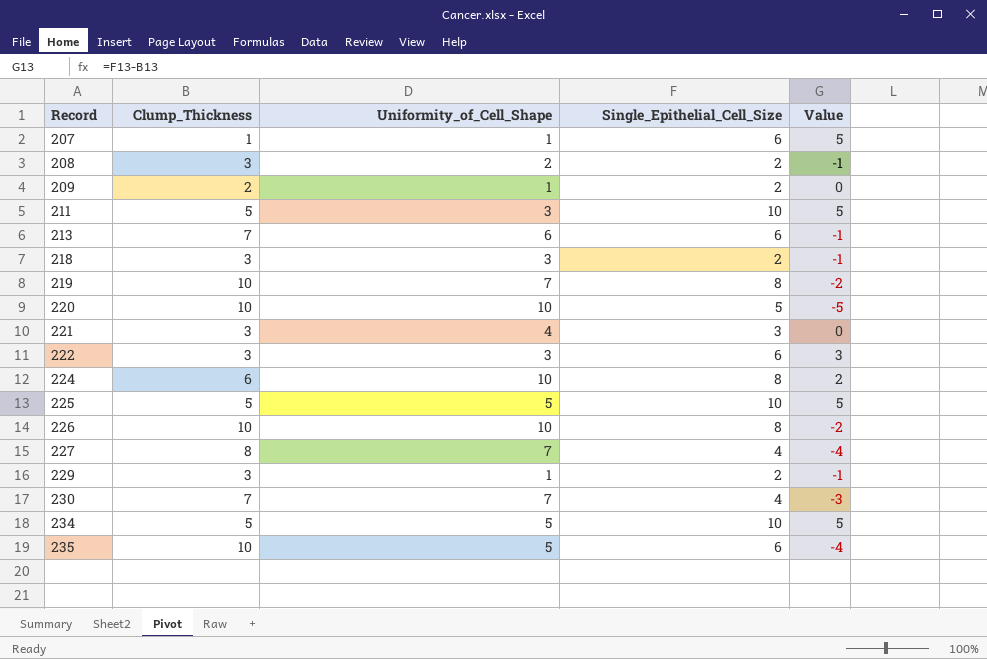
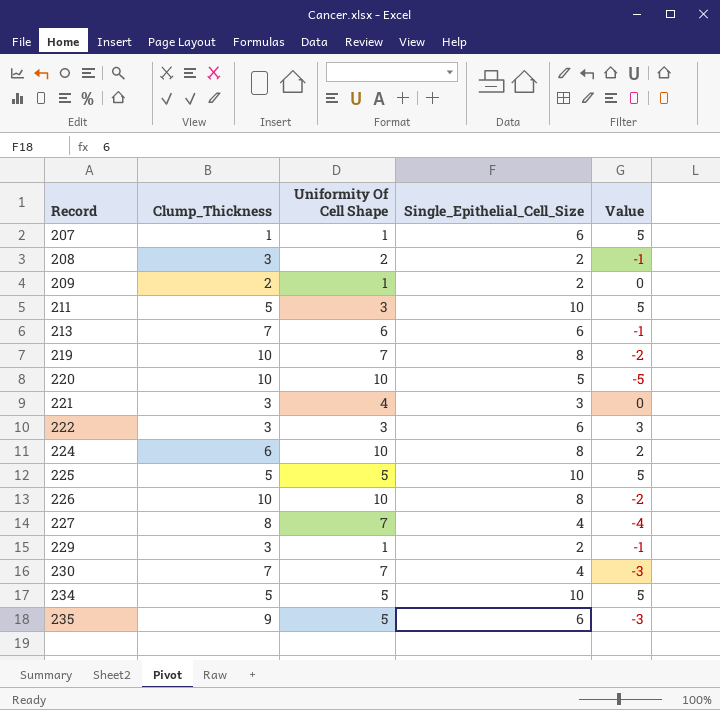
column name: Uniformity_of_Cell_Shape -> Uniformity Of Cell Shape
row 218: 3 | 3 | 2 | -1 -> none
235 | Clump_Thickness: 10 -> 9
235 | Value: -4 -> -3

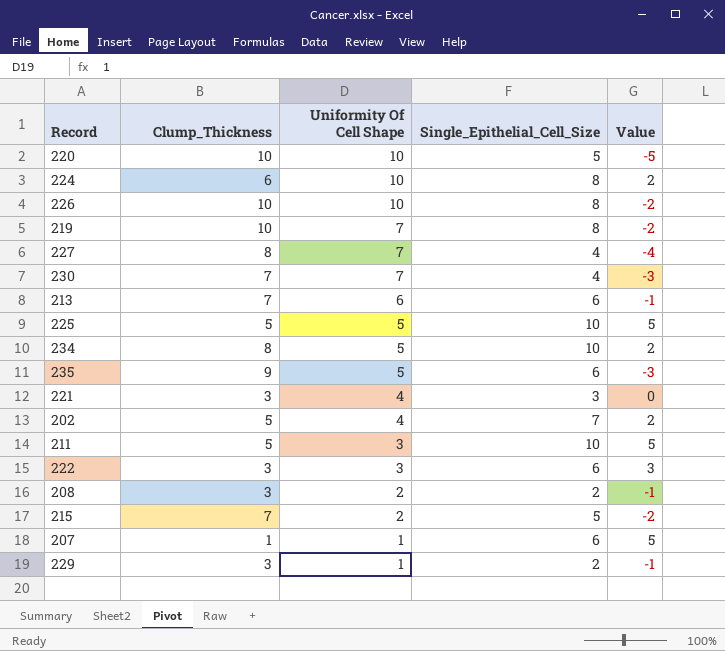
row order: Record ascending -> Uniformity Of Cell Shape descending
row 209: 2 | 1 | 2 | 0 -> none
234 | Clump_Thickness: 5 -> 8
234 | Value: 5 -> 2
row 202: none -> 5 | 4 | 7 | 2
row 215: none -> 7 | 2 | 5 | -2

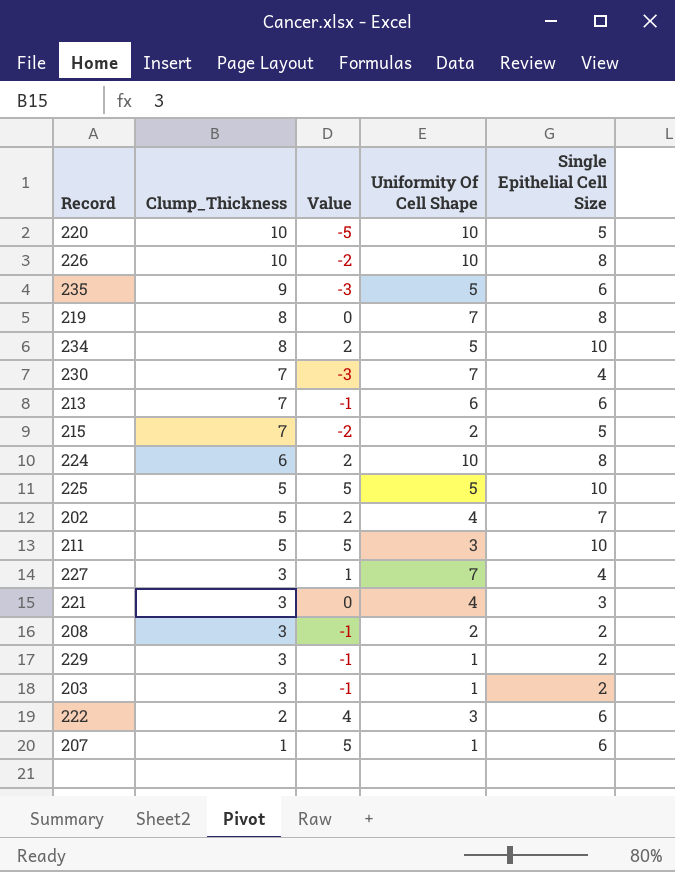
row order: Uniformity Of Cell Shape descending -> Clump_Thickness descending
column Value | position: 5 -> 3
column name: Single_Epithelial_Cell_Size -> Single Epithelial Cell Size
219 | Clump_Thickness: 10 -> 8
219 | Value: -2 -> 0
227 | Clump_Thickness: 8 -> 3
227 | Value: -4 -> 1
row 203: none -> 3 | -1 | 1 | 2
222 | Clump_Thickness: 3 -> 2
222 | Value: 3 -> 4

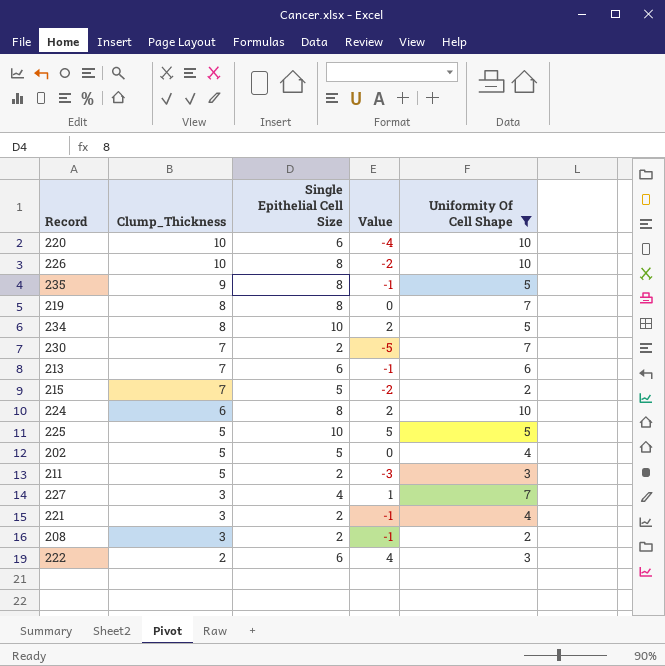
filter: none -> Uniformity Of Cell Shape != 1
column Single Epithelial Cell Size | position: 5 -> 3
220 | Single Epithelial Cell Size: 5 -> 6
220 | Value: -5 -> -4
235 | Single Epithelial Cell Size: 6 -> 8
235 | Value: -3 -> -1
230 | Single Epithelial Cell Size: 4 -> 2
230 | Value: -3 -> -5
202 | Single Epithelial Cell Size: 7 -> 5
202 | Value: 2 -> 0
211 | Single Epithelial Cell Size: 10 -> 2
211 | Value: 5 -> -3
221 | Single Epithelial Cell Size: 3 -> 2
221 | Value: 0 -> -1

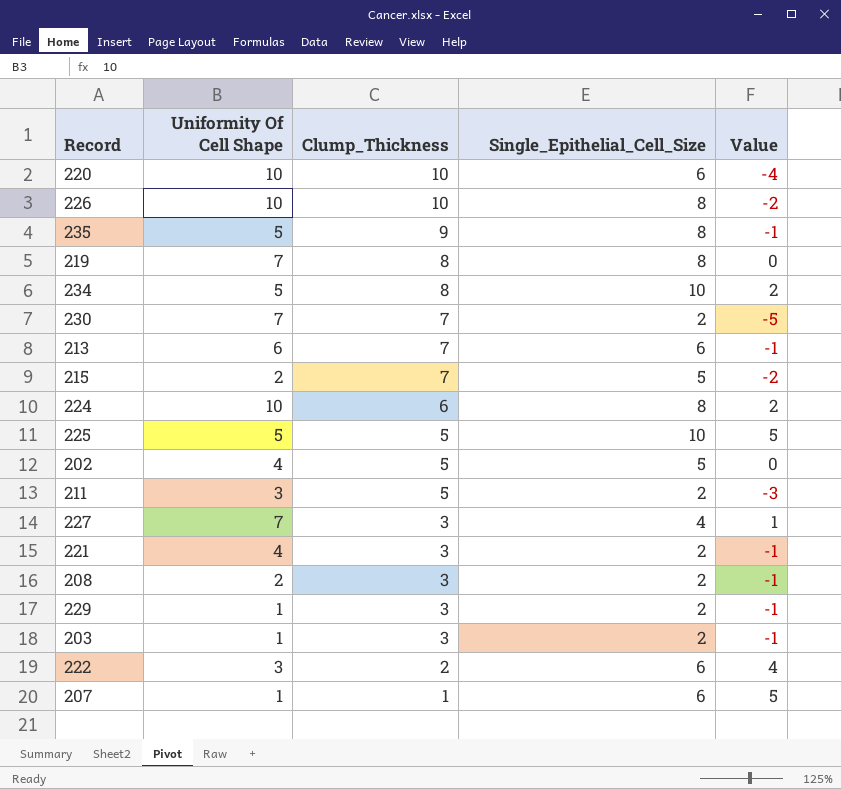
filter: Uniformity Of Cell Shape != 1 -> none
column Uniformity Of Cell Shape | position: 5 -> 2
column name: Single Epithelial Cell Size -> Single_Epithelial_Cell_Size

